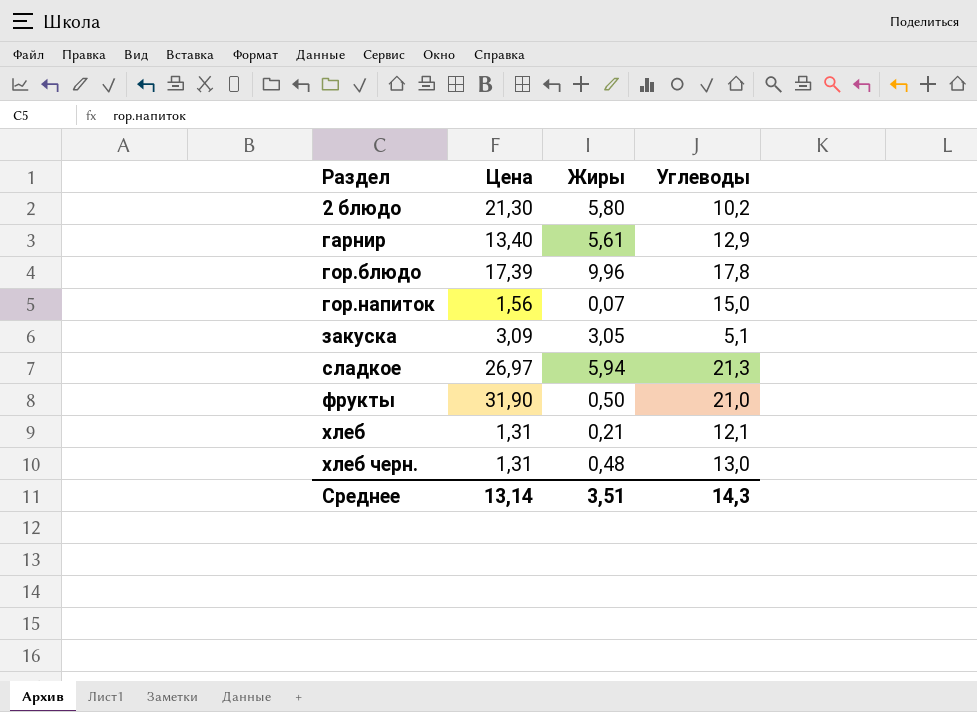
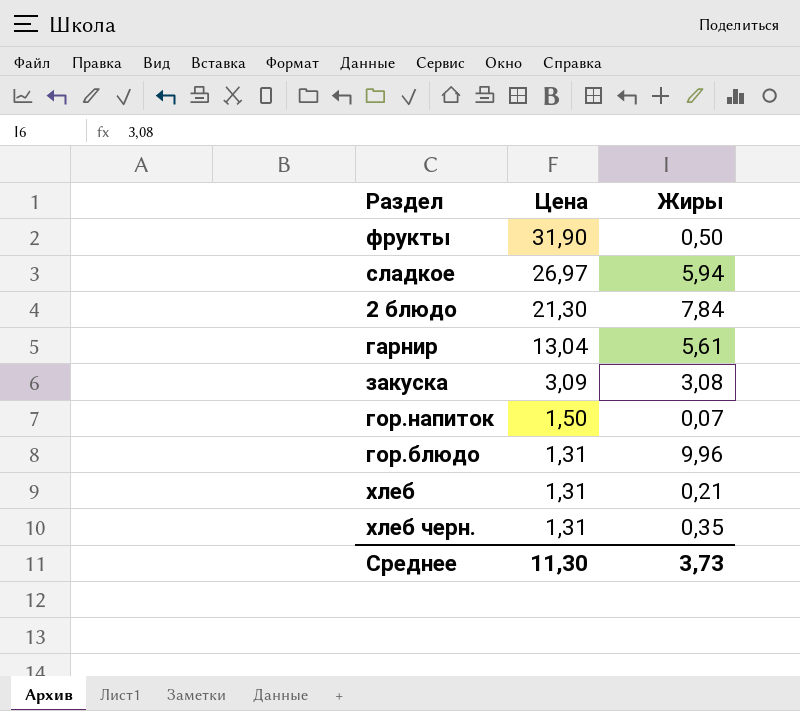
row order: Раздел ascending -> Цена descending
column Углеводы | position: 4 -> none
2 блюдо | Жиры: 5,80 -> 7,84
гарнир | Цена: 13,40 -> 13,04
закуска | Жиры: 3,05 -> 3,08
гор.напиток | Цена: 1,56 -> 1,50
гор.блюдо | Цена: 17,39 -> 1,31
хлеб черн. | Жиры: 0,48 -> 0,35
Среднее | Цена: 13,14 -> 11,30
Среднее | Жиры: 3,51 -> 3,73

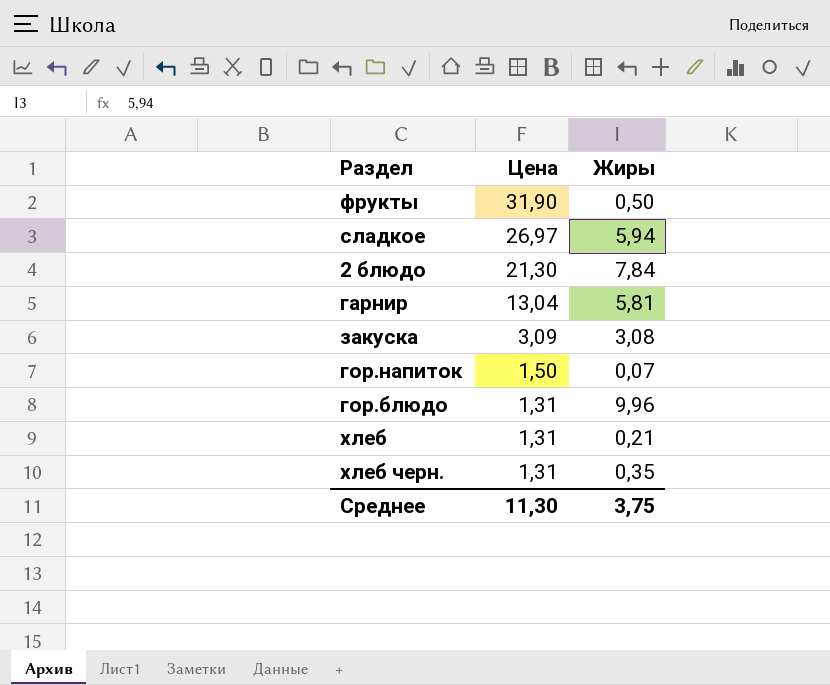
гарнир | Жиры: 5,61 -> 5,81
Среднее | Жиры: 3,73 -> 3,75

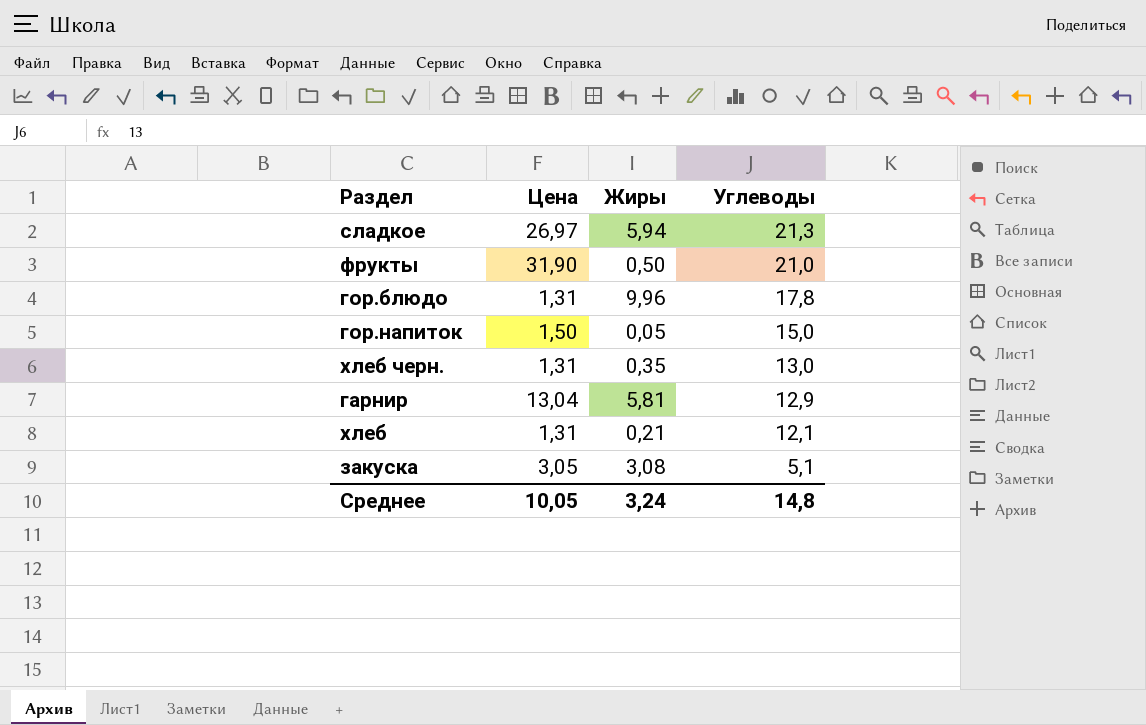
row order: Цена descending -> Углеводы descending
column Углеводы | position: none -> 4
row 2 блюдо: 21,30 | 7,84 -> none
гор.напиток | Жиры: 0,07 -> 0,05
закуска | Цена: 3,09 -> 3,05
Среднее | Цена: 11,30 -> 10,05
Среднее | Жиры: 3,75 -> 3,24

